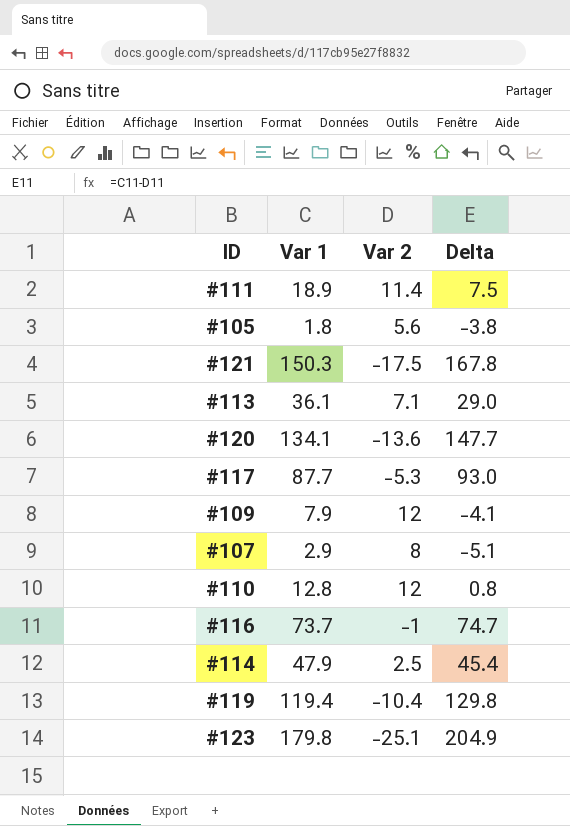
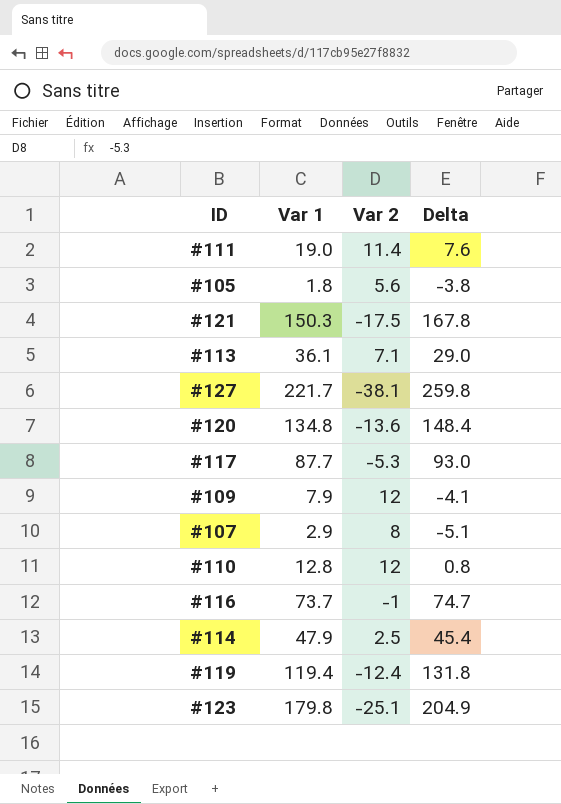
#111 | Var 1: 18.9 -> 19.0
#111 | Delta: 7.5 -> 7.6
row #127: none -> 221.7 | -38.1 | 259.8
#120 | Var 1: 134.1 -> 134.8
#120 | Delta: 147.7 -> 148.4
#119 | Var 2: -10.4 -> -12.4
#119 | Delta: 129.8 -> 131.8

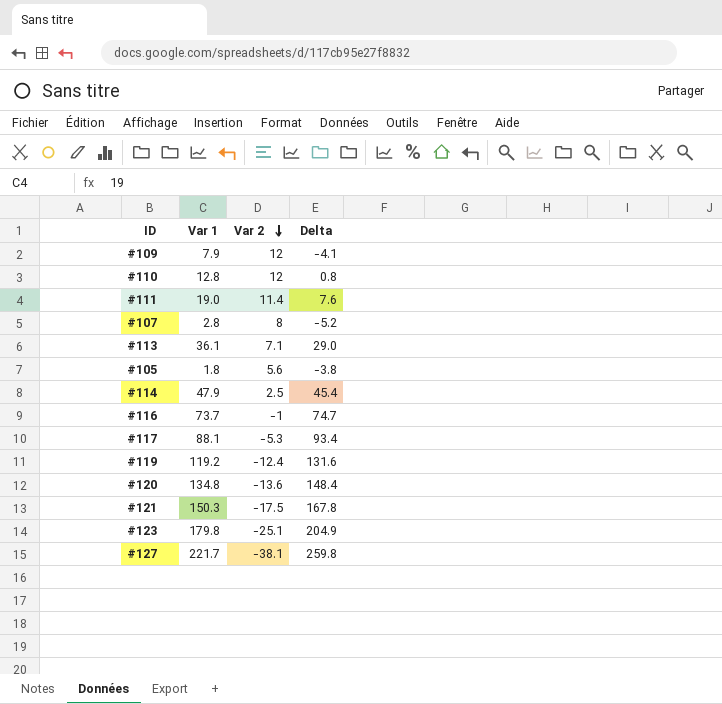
row order: none -> Var 2 descending
#107 | Var 1: 2.9 -> 2.8
#107 | Delta: -5.1 -> -5.2
#117 | Var 1: 87.7 -> 88.1
#117 | Delta: 93.0 -> 93.4
#119 | Var 1: 119.4 -> 119.2
#119 | Delta: 131.8 -> 131.6

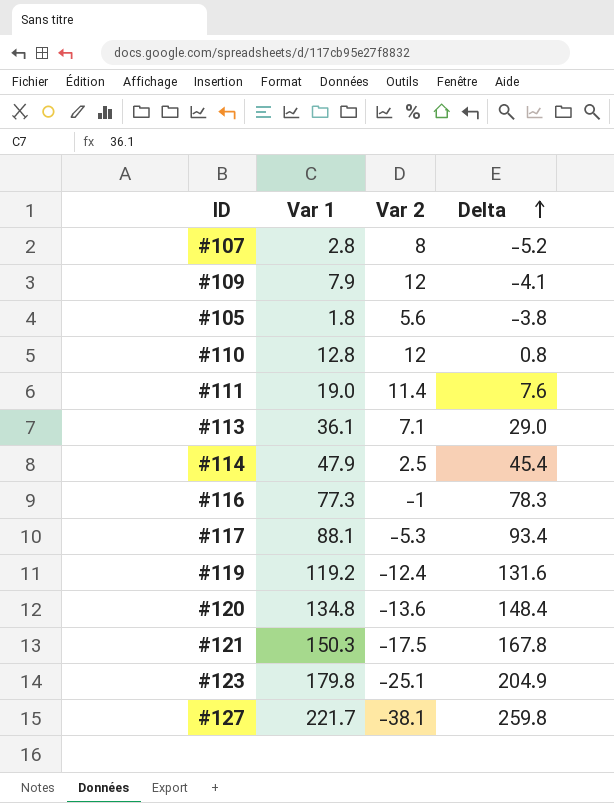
row order: Var 2 descending -> Delta ascending
#116 | Var 1: 73.7 -> 77.3
#116 | Delta: 74.7 -> 78.3

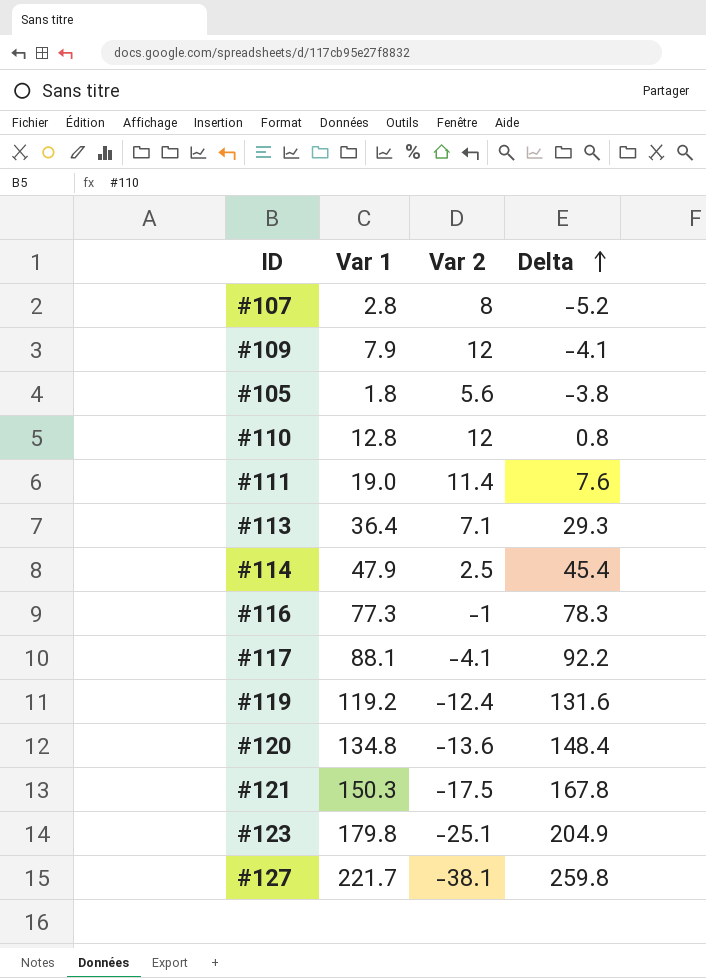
#113 | Var 1: 36.1 -> 36.4
#113 | Delta: 29.0 -> 29.3
#117 | Var 2: -5.3 -> -4.1
#117 | Delta: 93.4 -> 92.2

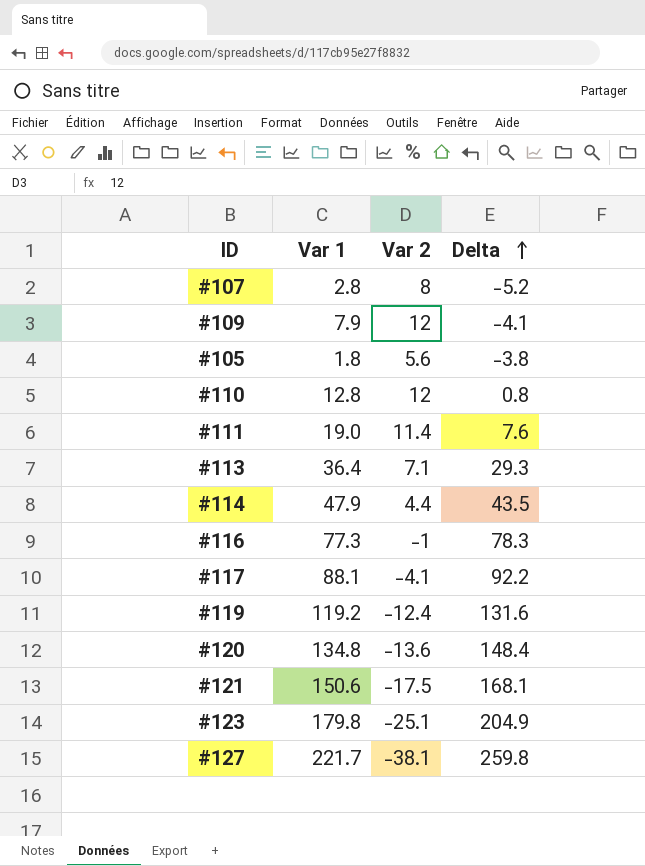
#114 | Var 2: 2.5 -> 4.4
#114 | Delta: 45.4 -> 43.5
#121 | Var 1: 150.3 -> 150.6
#121 | Delta: 167.8 -> 168.1

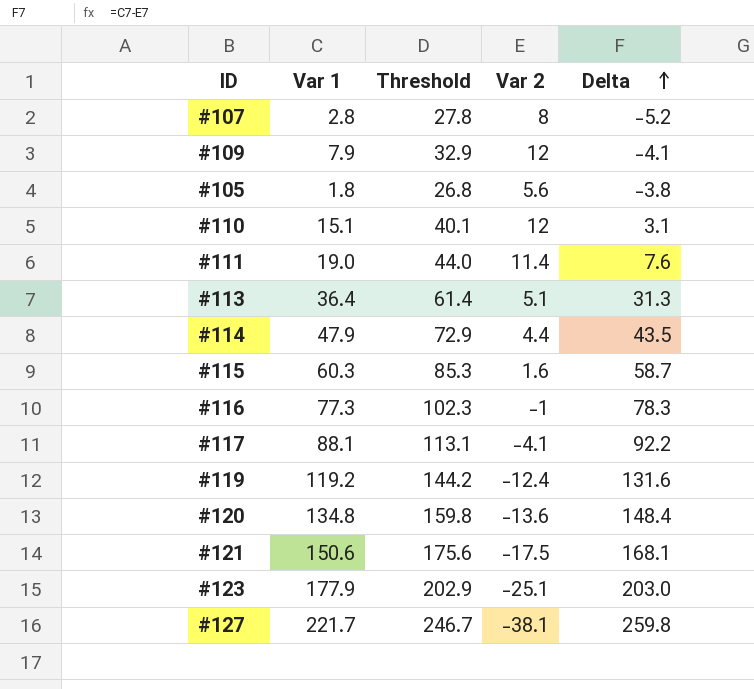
column Threshold | formula: none -> [Var 1] + 25
#110 | Var 1: 12.8 -> 15.1
#110 | Delta: 0.8 -> 3.1
#113 | Var 2: 7.1 -> 5.1
#113 | Delta: 29.3 -> 31.3
row #115: none -> 60.3 | 85.3 | 1.6 | 58.7
#123 | Var 1: 179.8 -> 177.9
#123 | Delta: 204.9 -> 203.0

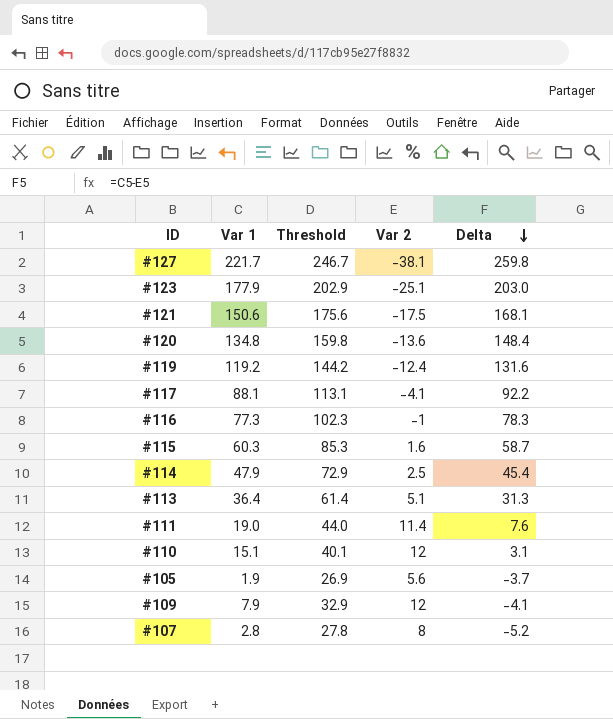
row order: Delta ascending -> Delta descending
#114 | Var 2: 4.4 -> 2.5
#114 | Delta: 43.5 -> 45.4
#105 | Var 1: 1.8 -> 1.9
#105 | Threshold: 26.8 -> 26.9
#105 | Delta: -3.8 -> -3.7

